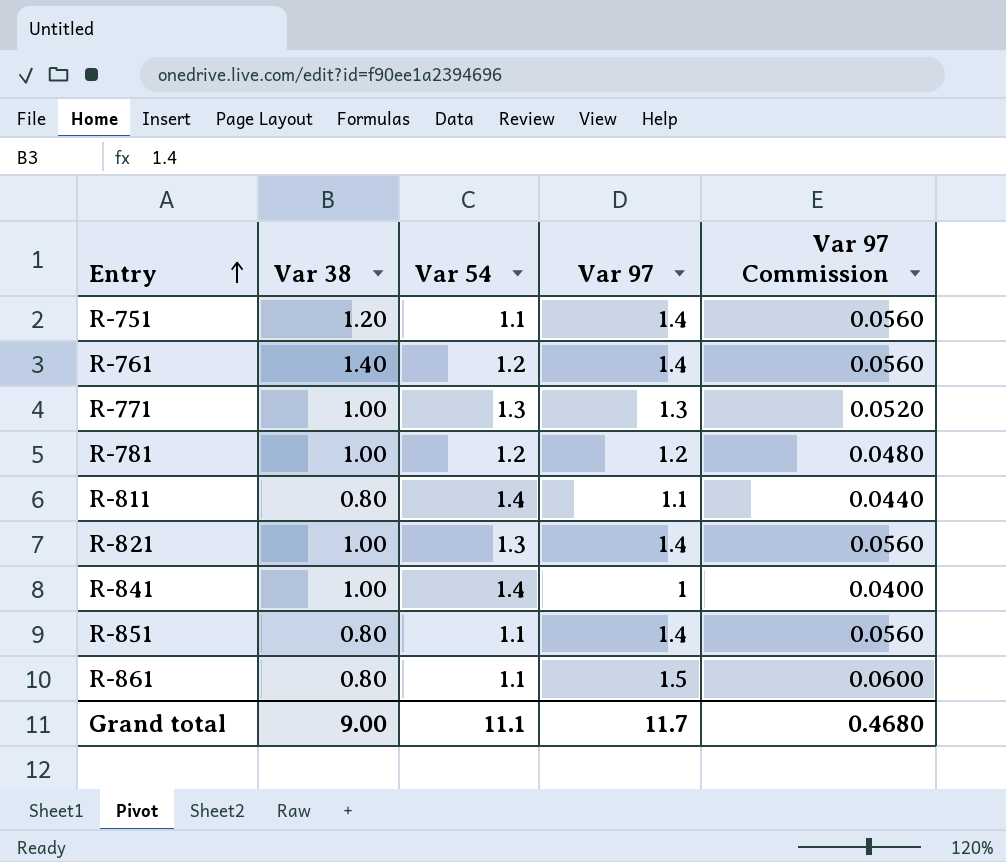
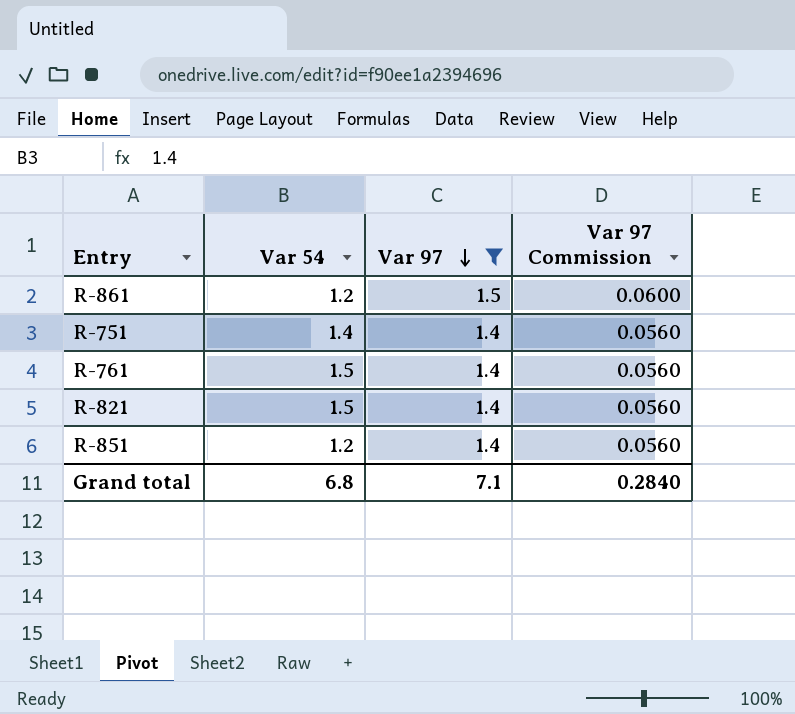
filter: none -> Var 97 >= 1.4
row order: Entry ascending -> Var 97 descending
column Var 38 | position: 2 -> none
R-861 | Var 54: 1.1 -> 1.2
R-751 | Var 54: 1.1 -> 1.4
R-761 | Var 54: 1.2 -> 1.5
R-821 | Var 54: 1.3 -> 1.5
R-851 | Var 54: 1.1 -> 1.2
Grand total | Var 54: 11.1 -> 6.8
Grand total | Var 97: 11.7 -> 7.1
Grand total | Var 97 Commission: 0.4680 -> 0.2840

